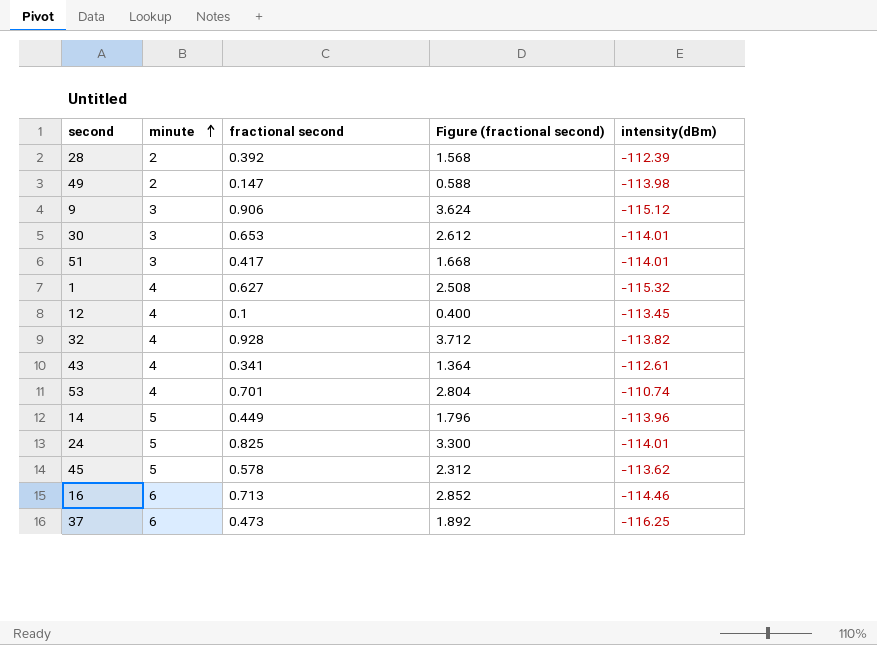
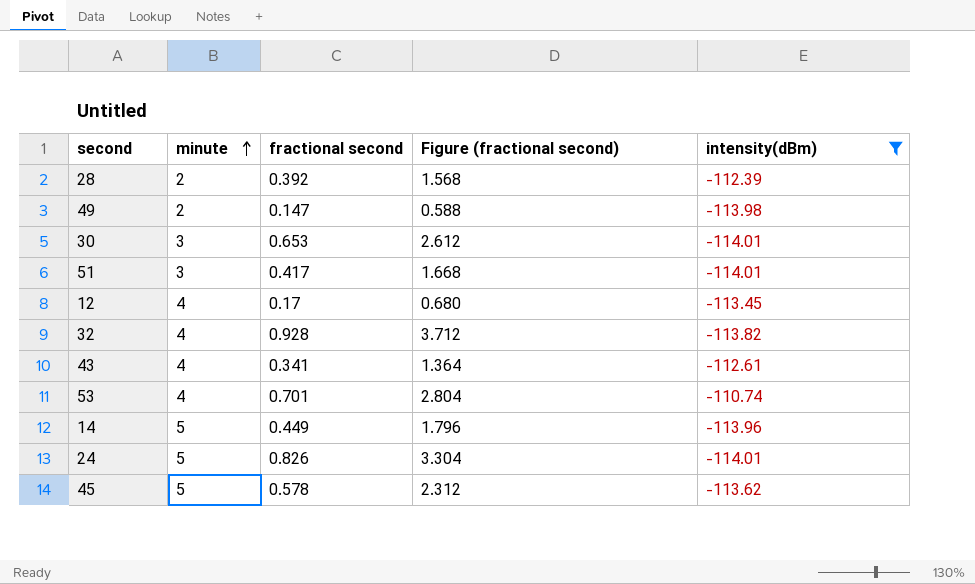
filter: none -> intensity(dBm) >= -114.01
12 | fractional second: 0.1 -> 0.17
12 | Figure (fractional second): 0.400 -> 0.680
24 | fractional second: 0.825 -> 0.826
24 | Figure (fractional second): 3.300 -> 3.304

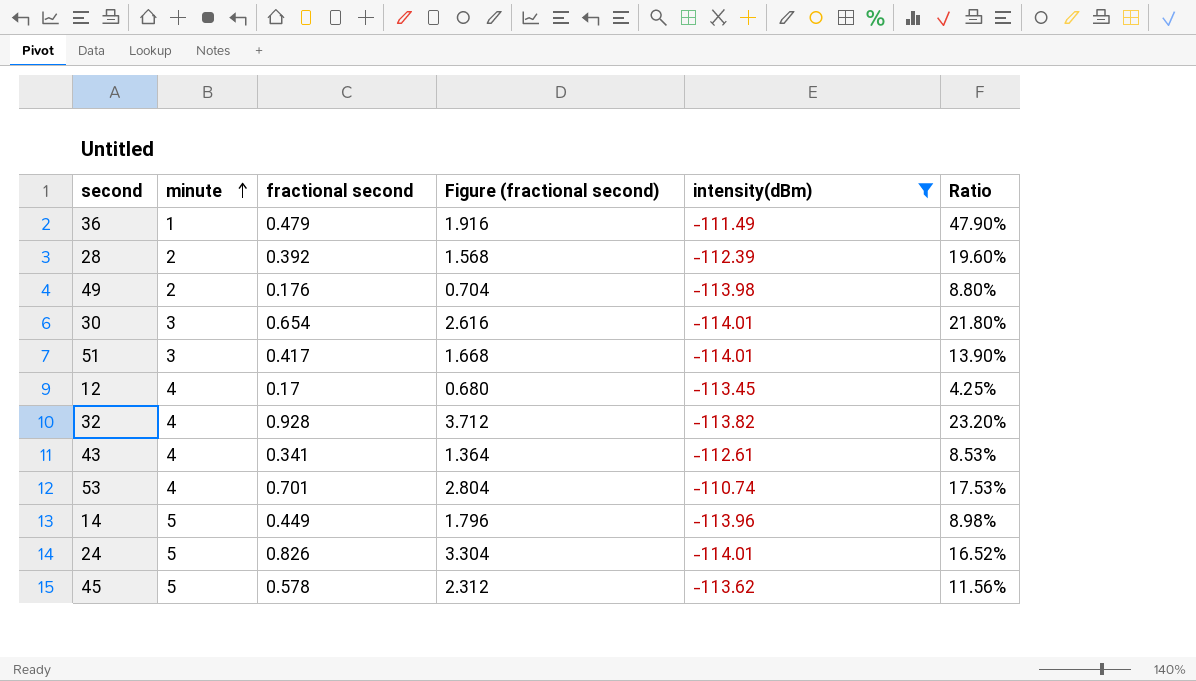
column Ratio | formula: none -> [fractional second] / [minute]
row 36: none -> 1 | 0.479 | 1.916 | -111.49 | 47.90%
49 | fractional second: 0.147 -> 0.176
49 | Figure (fractional second): 0.588 -> 0.704
30 | fractional second: 0.653 -> 0.654
30 | Figure (fractional second): 2.612 -> 2.616

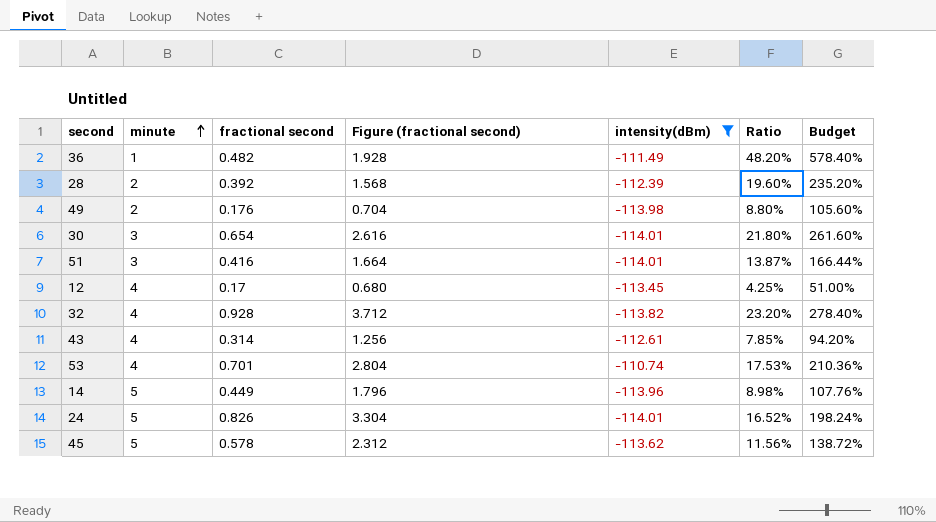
column Budget | formula: none -> [Ratio] * 12
36 | fractional second: 0.479 -> 0.482
36 | Figure (fractional second): 1.916 -> 1.928
36 | Ratio: 47.90% -> 48.20%
51 | fractional second: 0.417 -> 0.416
51 | Figure (fractional second): 1.668 -> 1.664
51 | Ratio: 13.90% -> 13.87%
43 | fractional second: 0.341 -> 0.314
43 | Figure (fractional second): 1.364 -> 1.256
43 | Ratio: 8.53% -> 7.85%

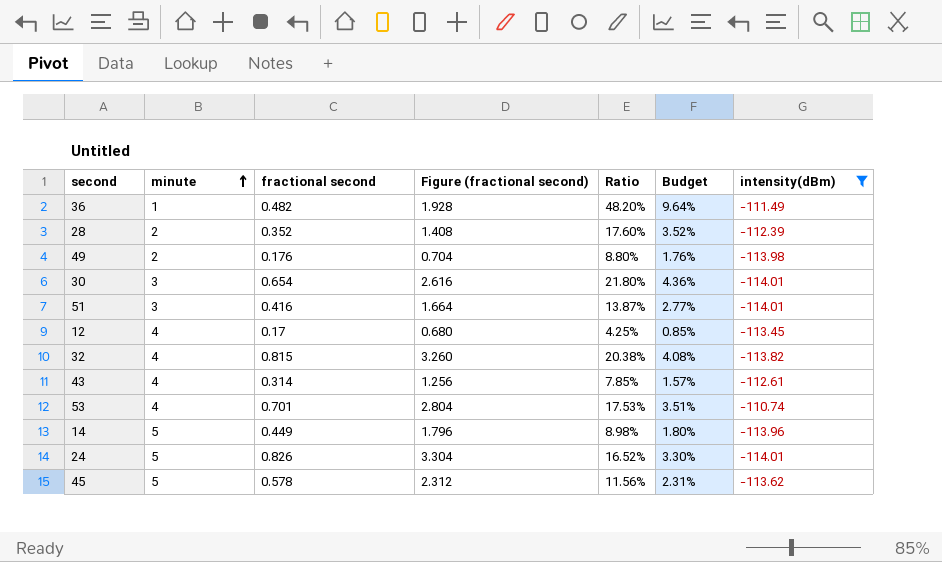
column Budget | formula: [Ratio] * 12 -> [Ratio] * 0.2
column intensity(dBm) | position: 5 -> 7
28 | fractional second: 0.392 -> 0.352
28 | Figure (fractional second): 1.568 -> 1.408
28 | Ratio: 19.60% -> 17.60%
32 | fractional second: 0.928 -> 0.815
32 | Figure (fractional second): 3.712 -> 3.260
32 | Ratio: 23.20% -> 20.38%

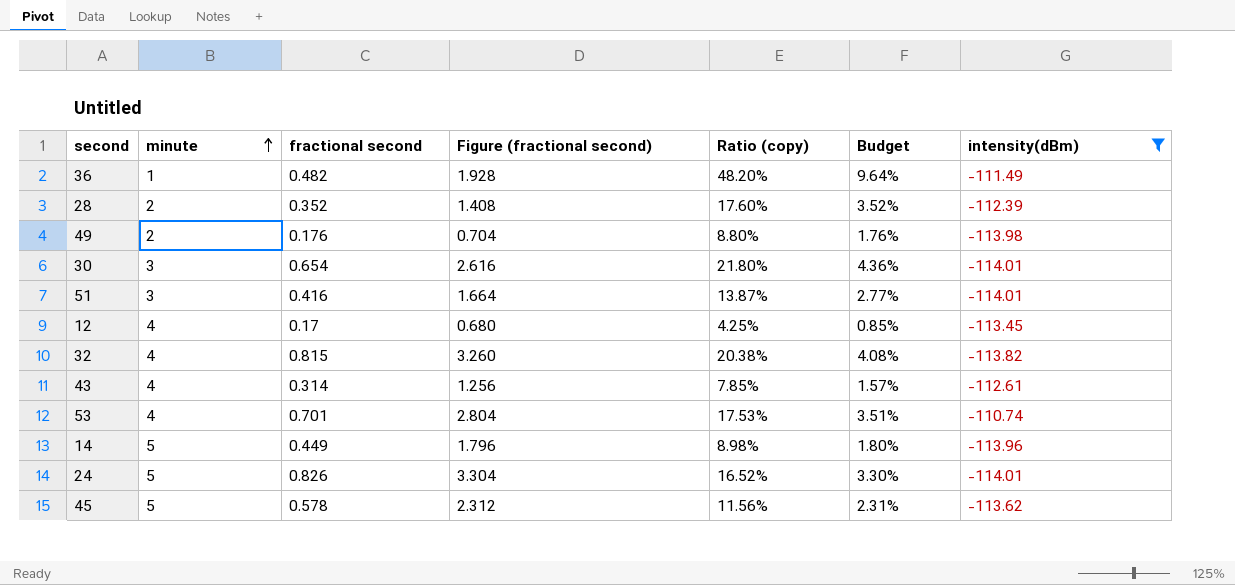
column name: Ratio -> Ratio (copy)

